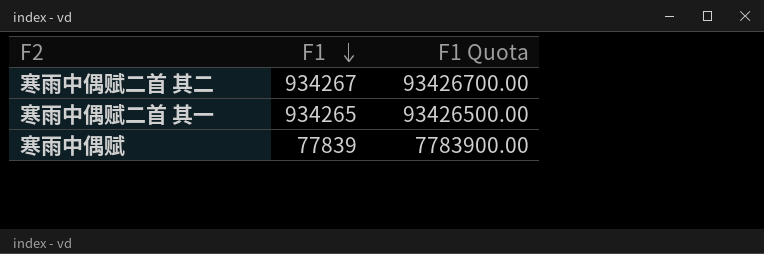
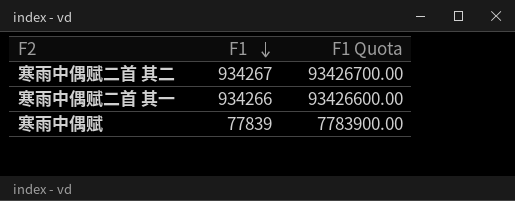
寒雨中偶赋二首 其一 | F1: 934265 -> 934266
寒雨中偶赋二首 其一 | F1 Quota: 93426500.00 -> 93426600.00

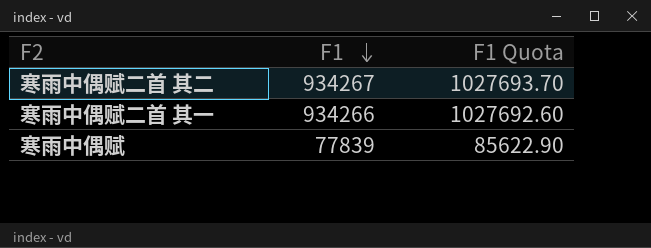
column F1 Quota | formula: [F1] * 100 -> [F1] * 1.1

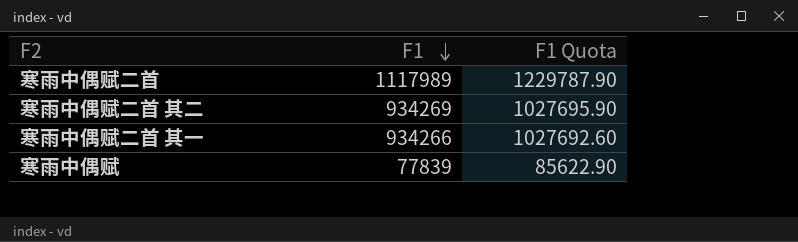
row 寒雨中偶赋二首: none -> 1117989 | 1229787.90
寒雨中偶赋二首 其二 | F1: 934267 -> 934269
寒雨中偶赋二首 其二 | F1 Quota: 1027693.70 -> 1027695.90

